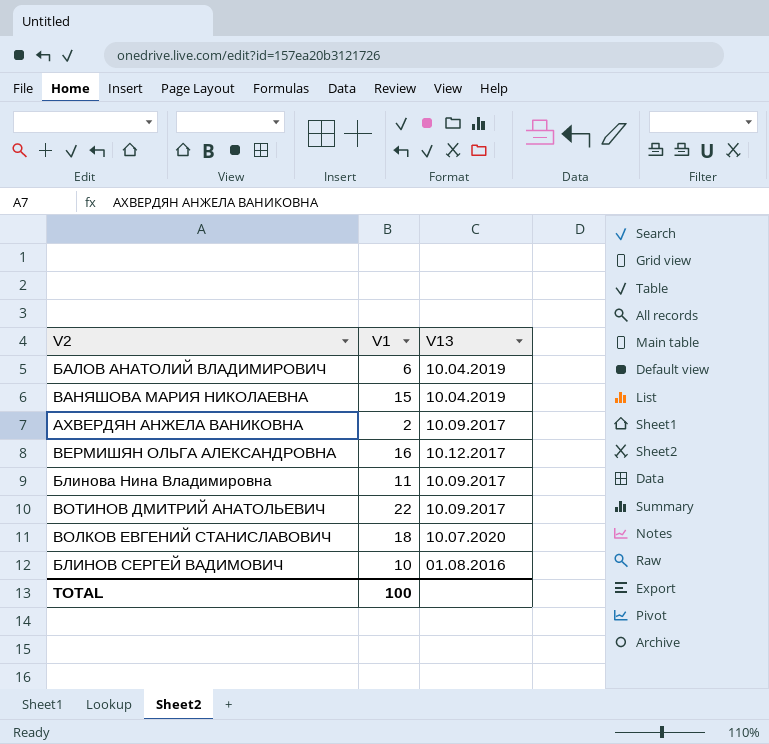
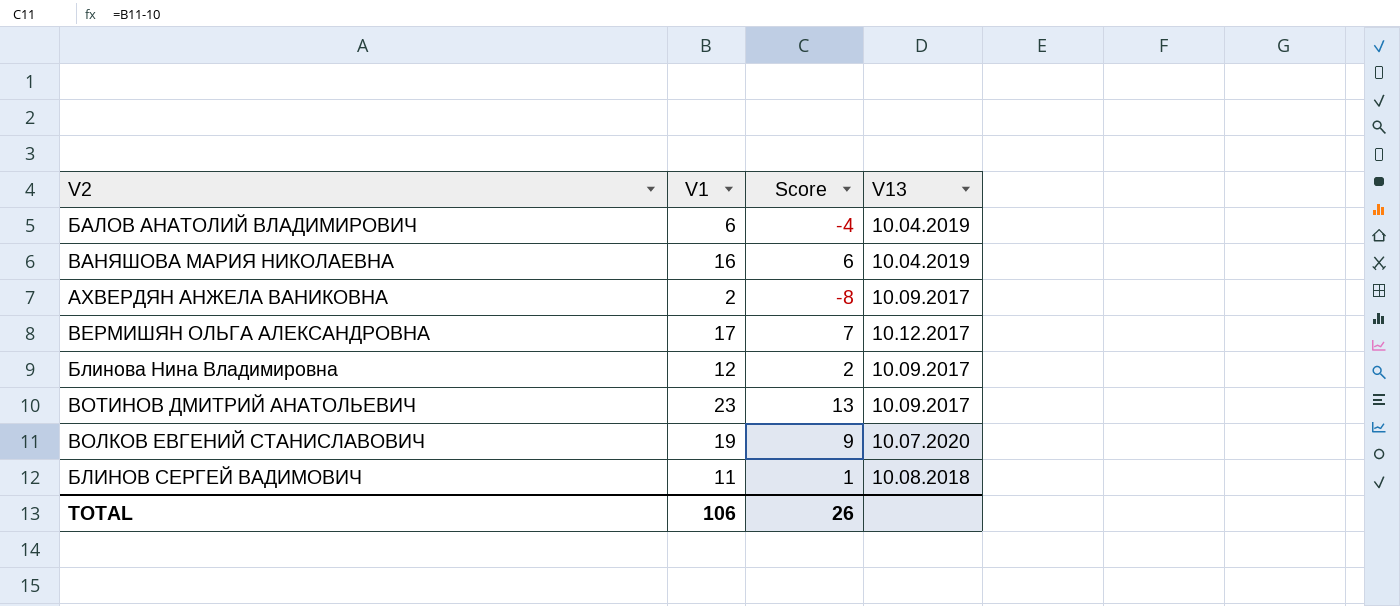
column Score | formula: none -> [V1] - 10
ВАНЯШОВА МАРИЯ НИКОЛАЕВНА | V1: 15 -> 16
ВЕРМИШЯН ОЛЬГА АЛЕКСАНДРОВНА | V1: 16 -> 17
Блинова Нина Владимировна | V1: 11 -> 12
ВОТИНОВ ДМИТРИЙ АНАТОЛЬЕВИЧ | V1: 22 -> 23
ВОЛКОВ ЕВГЕНИЙ СТАНИСЛАВОВИЧ | V1: 18 -> 19
БЛИНОВ СЕРГЕЙ ВАДИМОВИЧ | V1: 10 -> 11
БЛИНОВ СЕРГЕЙ ВАДИМОВИЧ | V13: 01.08.2016 -> 10.08.2018
TOTAL | V1: 100 -> 106

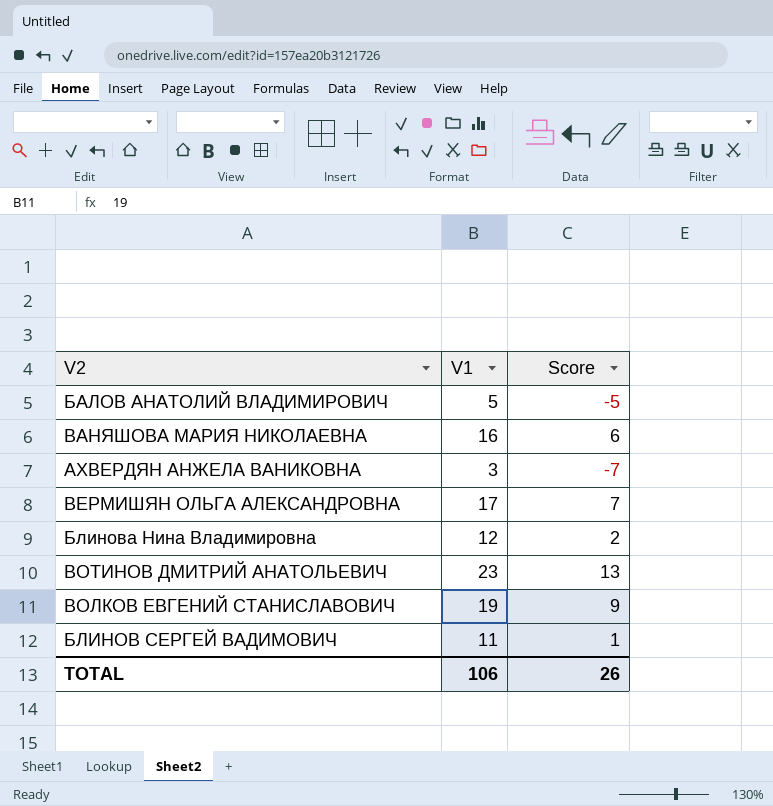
column V13 | position: 4 -> none
БАЛОВ АНАТОЛИЙ ВЛАДИМИРОВИЧ | V1: 6 -> 5
БАЛОВ АНАТОЛИЙ ВЛАДИМИРОВИЧ | Score: -4 -> -5
АХВЕРДЯН АНЖЕЛА ВАНИКОВНА | V1: 2 -> 3
АХВЕРДЯН АНЖЕЛА ВАНИКОВНА | Score: -8 -> -7

